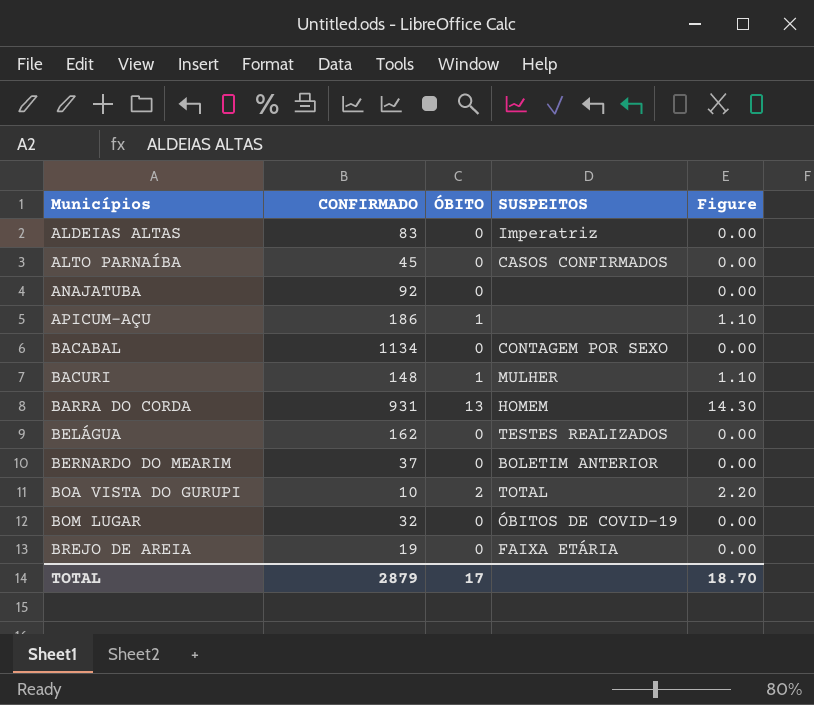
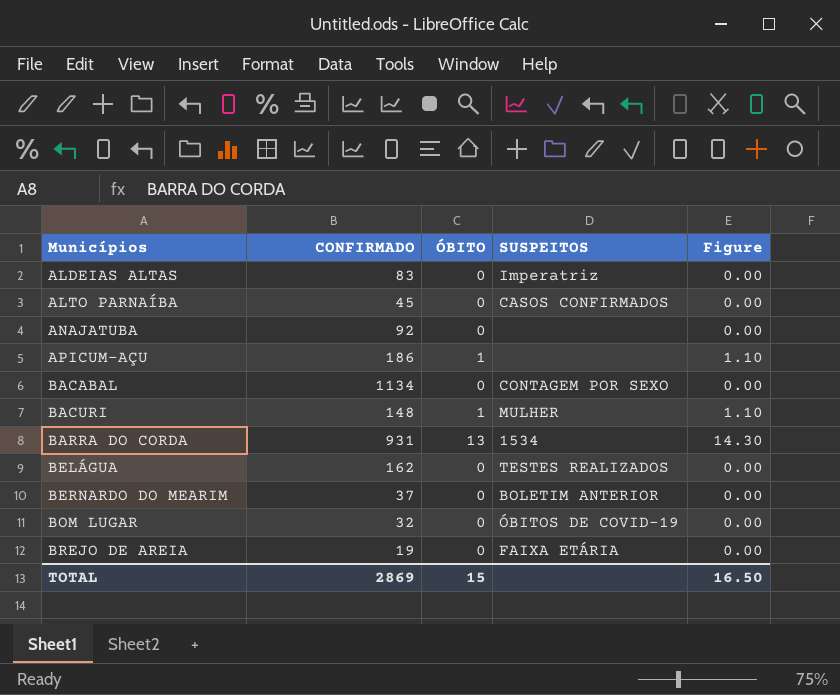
row BOA VISTA DO GURUPI: 10 | 2 | TOTAL | 2.20 -> none
BARRA DO CORDA | SUSPEITOS: HOMEM -> 1534
TOTAL | CONFIRMADO: 2879 -> 2869
TOTAL | ÓBITO: 17 -> 15
TOTAL | Figure: 18.70 -> 16.50

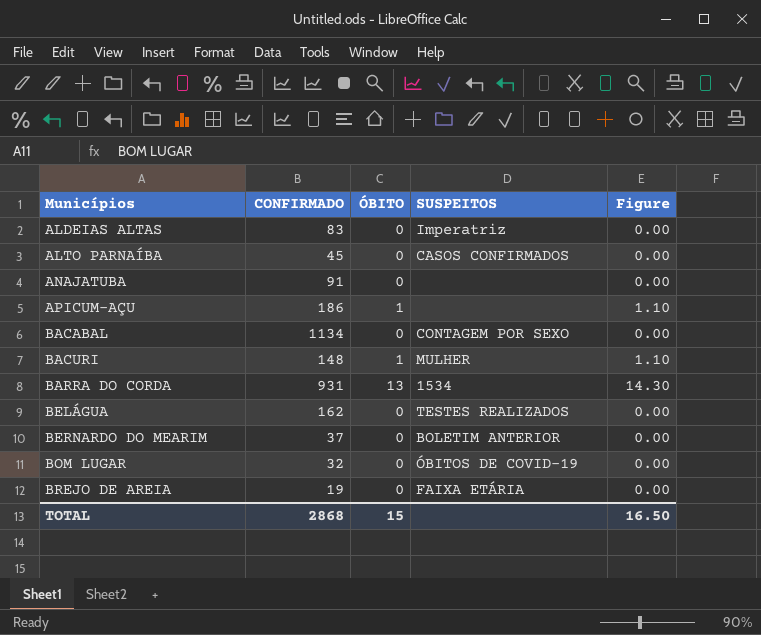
ANAJATUBA | CONFIRMADO: 92 -> 91
TOTAL | CONFIRMADO: 2869 -> 2868

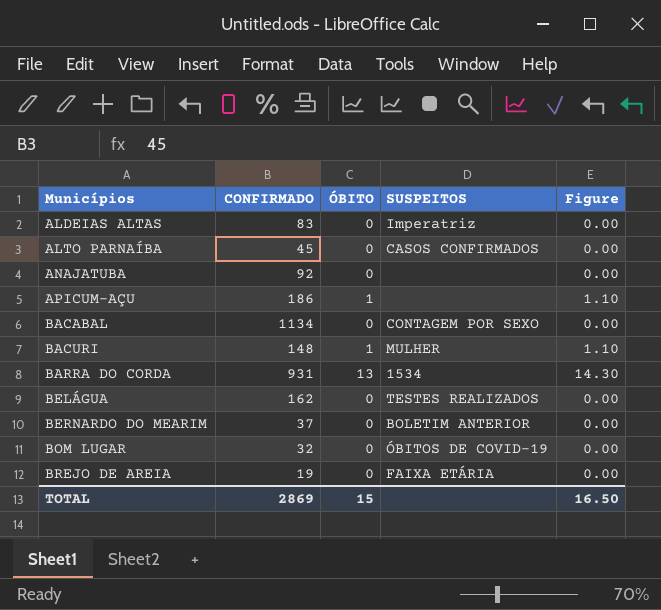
ANAJATUBA | CONFIRMADO: 91 -> 92
TOTAL | CONFIRMADO: 2868 -> 2869

